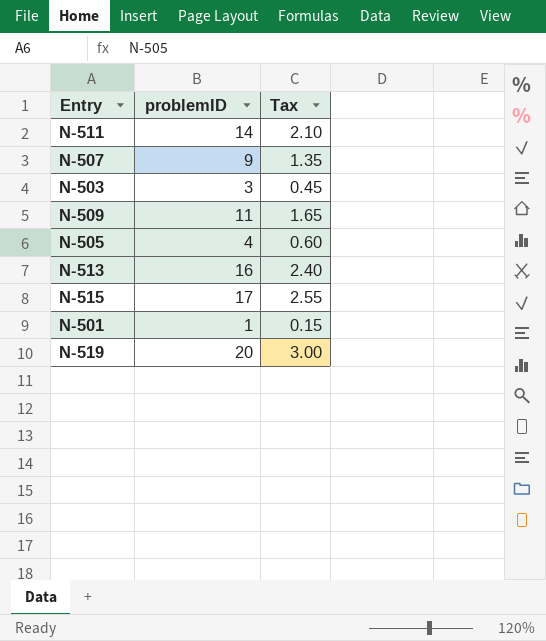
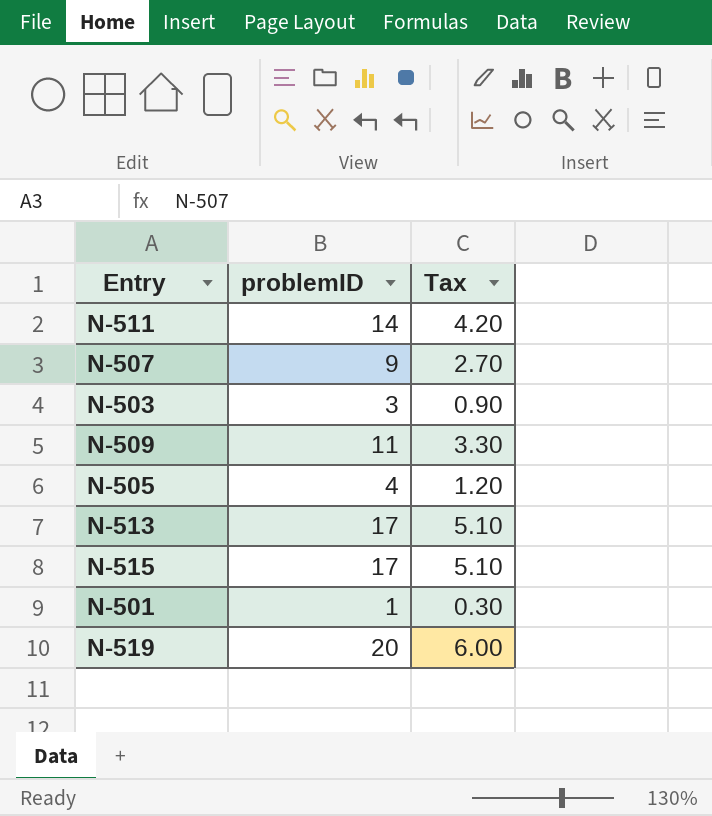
column Tax | formula: [problemID] * 0.15 -> [problemID] * 0.3
N-513 | problemID: 16 -> 17

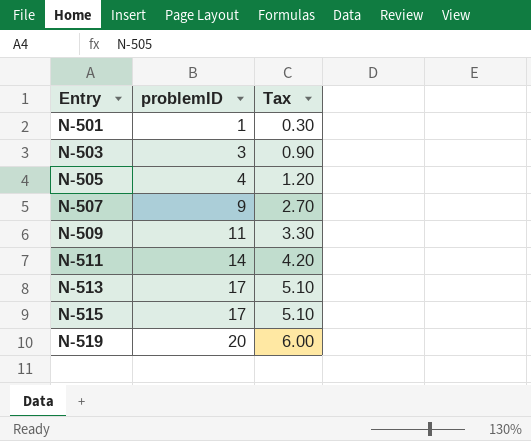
row order: none -> Entry ascending

